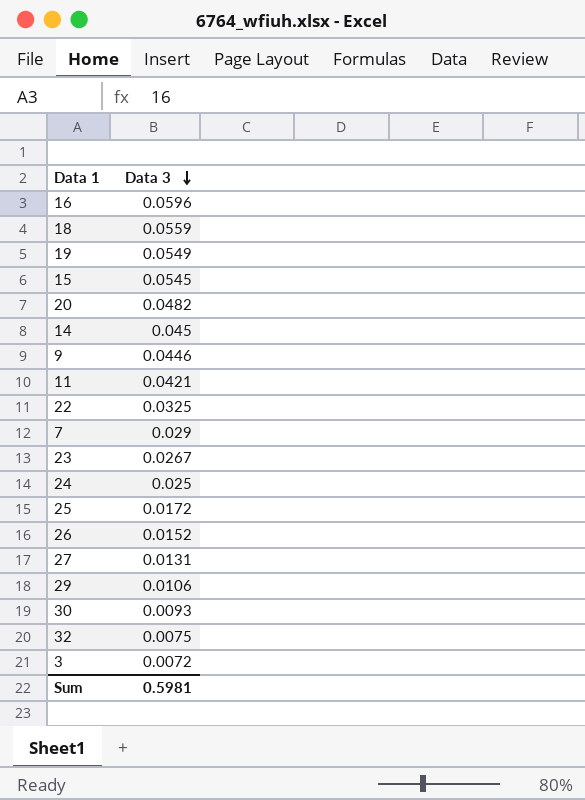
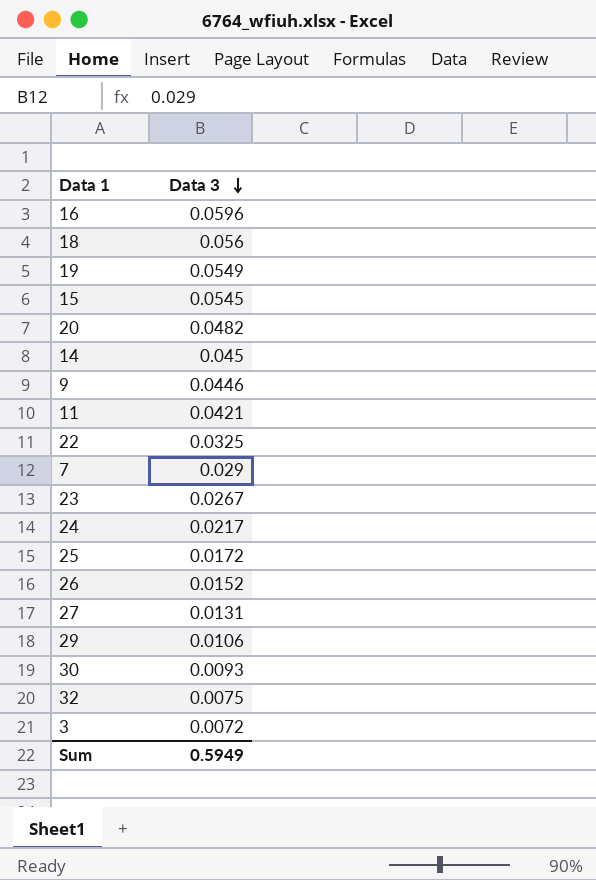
18 | Data 3: 0.0559 -> 0.056
24 | Data 3: 0.025 -> 0.0217
Sum | Data 3: 0.5981 -> 0.5949

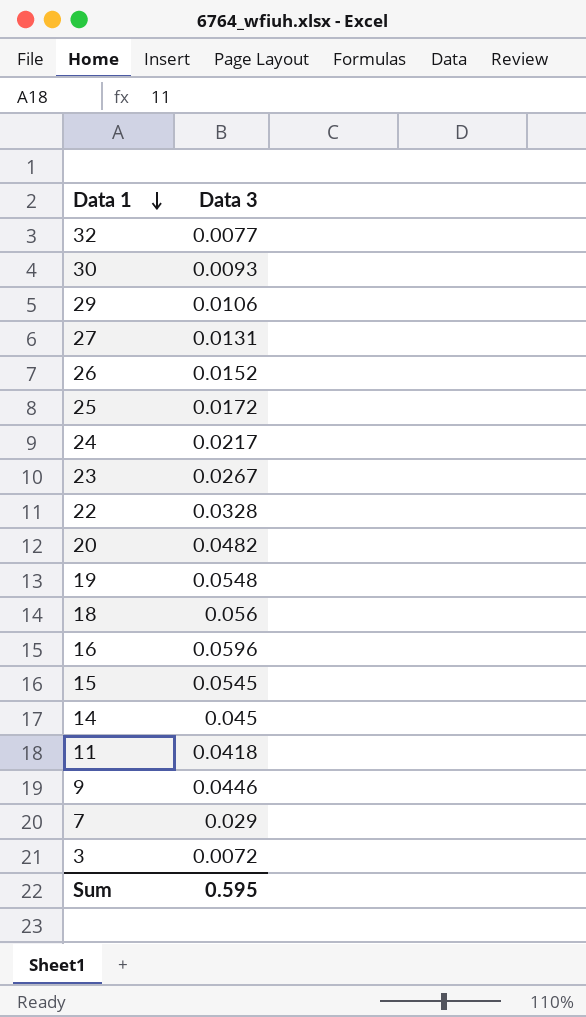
row order: Data 3 descending -> Data 1 descending
32 | Data 3: 0.0075 -> 0.0077
22 | Data 3: 0.0325 -> 0.0328
19 | Data 3: 0.0549 -> 0.0548
11 | Data 3: 0.0421 -> 0.0418
Sum | Data 3: 0.5949 -> 0.595

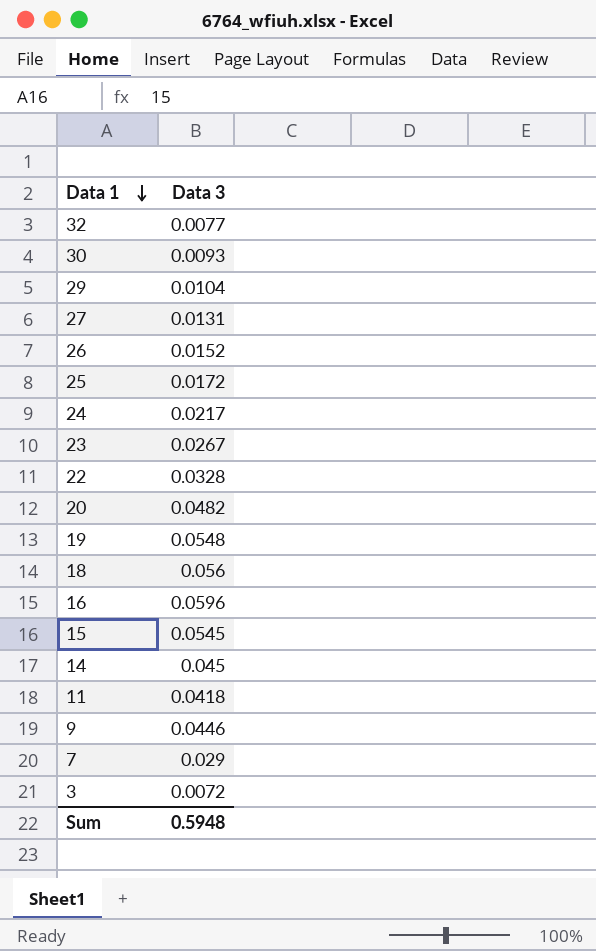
29 | Data 3: 0.0106 -> 0.0104
Sum | Data 3: 0.595 -> 0.5948

